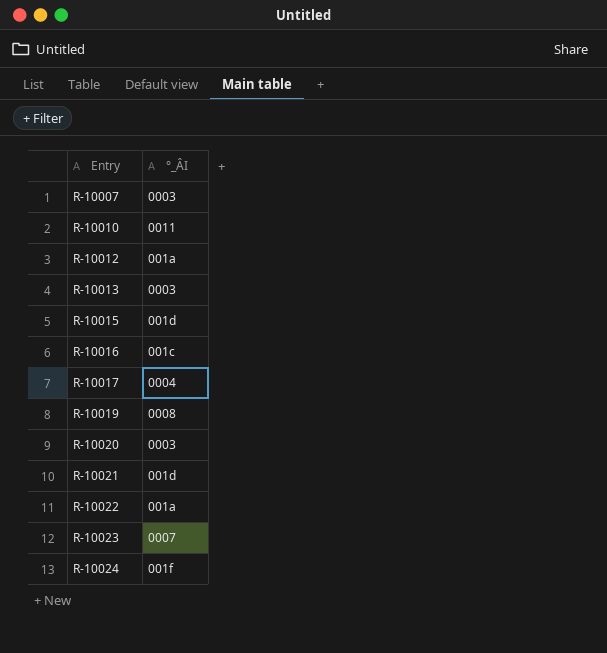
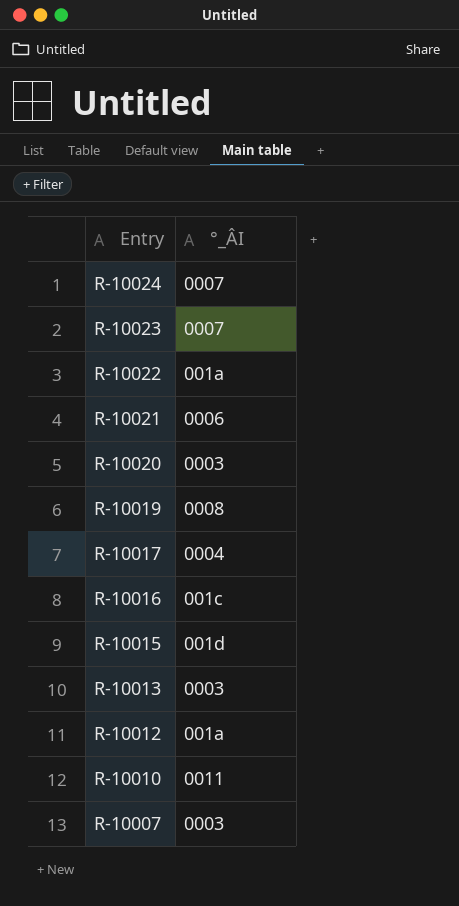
row order: Entry ascending -> Entry descending
R-10024 | °_ÂI: 001f -> 0007
R-10021 | °_ÂI: 001d -> 0006

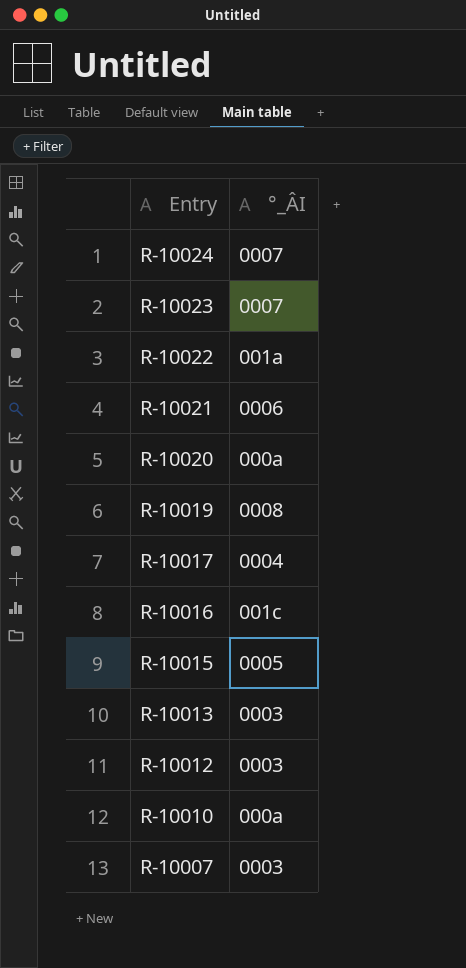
R-10020 | °_ÂI: 0003 -> 000a
R-10015 | °_ÂI: 001d -> 0005
R-10012 | °_ÂI: 001a -> 0003
R-10010 | °_ÂI: 0011 -> 000a

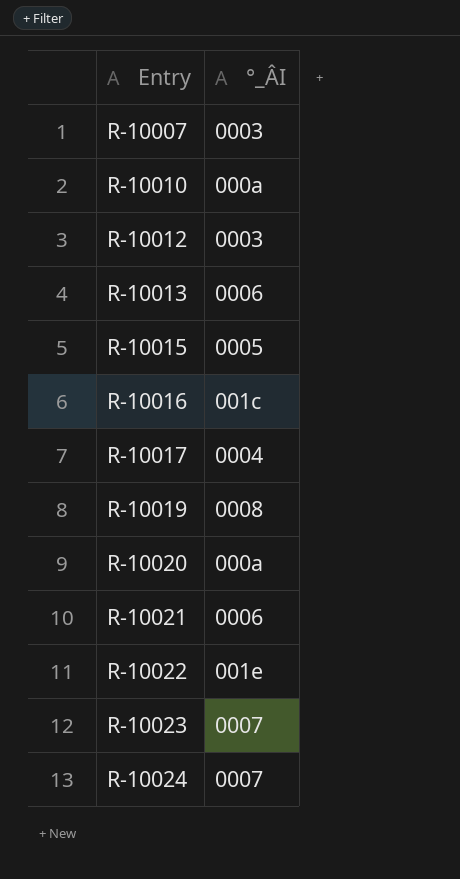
row order: Entry descending -> Entry ascending
R-10013 | °_ÂI: 0003 -> 0006
R-10022 | °_ÂI: 001a -> 001e

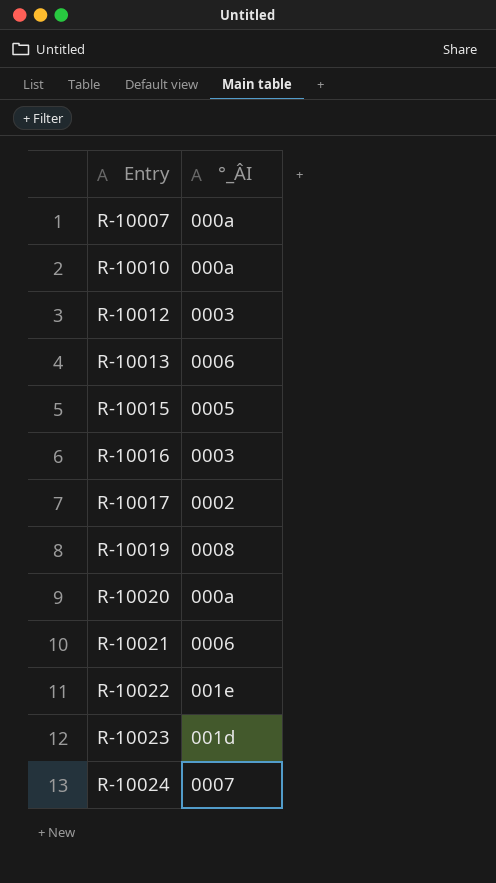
R-10007 | °_ÂI: 0003 -> 000a
R-10016 | °_ÂI: 001c -> 0003
R-10017 | °_ÂI: 0004 -> 0002
R-10023 | °_ÂI: 0007 -> 001d

